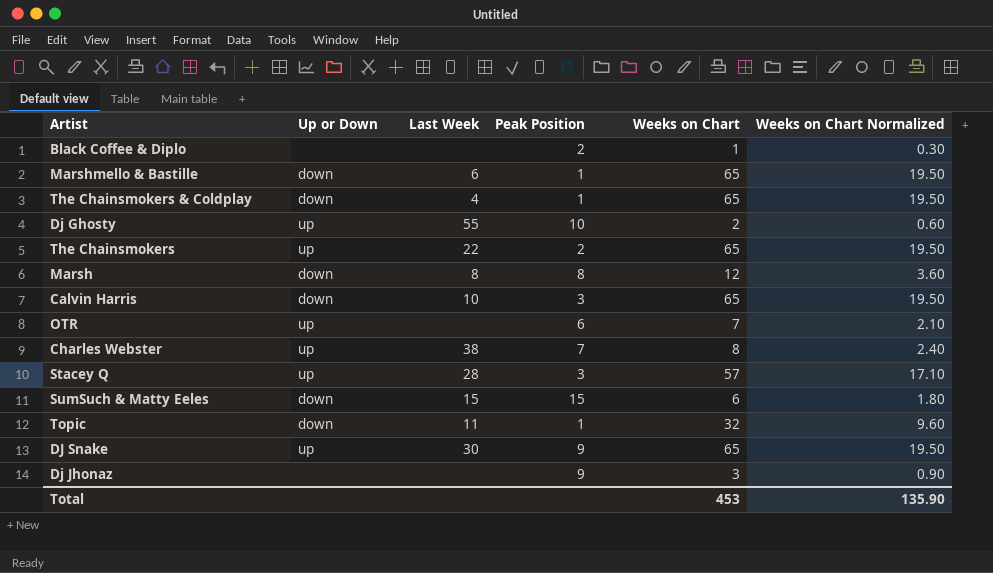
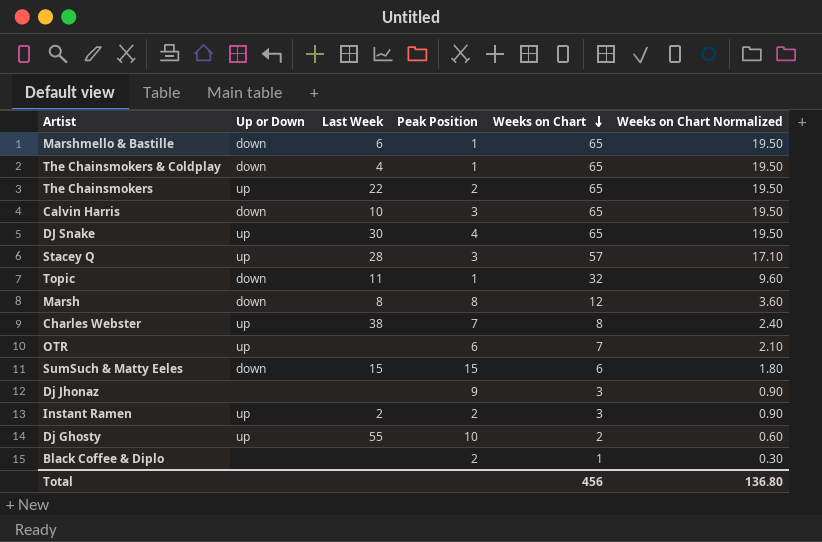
row order: none -> Weeks on Chart descending
DJ Snake | Peak Position: 9 -> 4
row Instant Ramen: none -> up | 2 | 2 | 3 | 0.90
Total | Weeks on Chart: 453 -> 456
Total | Weeks on Chart Normalized: 135.90 -> 136.80

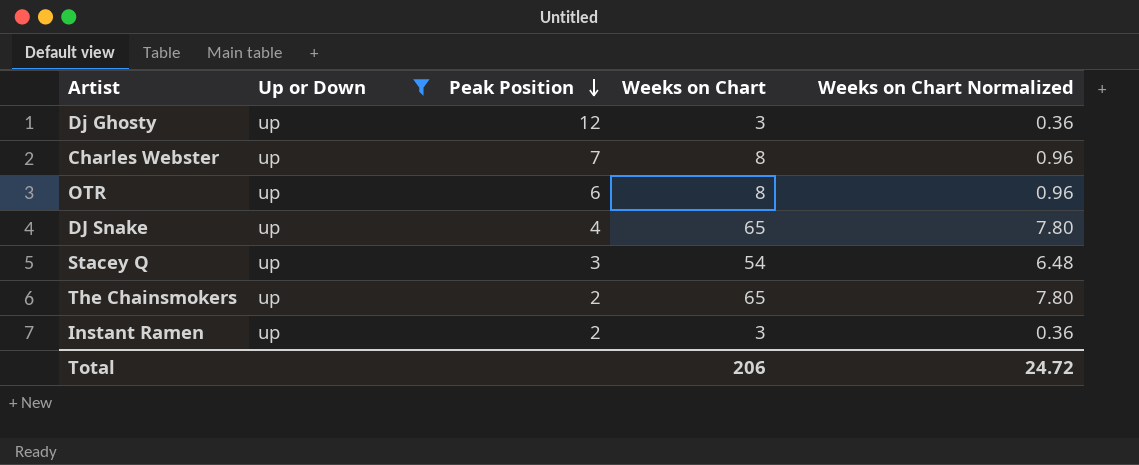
filter: none -> Up or Down = up
row order: Weeks on Chart descending -> Peak Position descending
column Last Week | position: 3 -> none
column Weeks on Chart Normalized | formula: [Weeks on Chart] * 0.3 -> [Weeks on Chart] * 0.12
Dj Ghosty | Peak Position: 10 -> 12
Dj Ghosty | Weeks on Chart: 2 -> 3
OTR | Weeks on Chart: 7 -> 8
Stacey Q | Weeks on Chart: 57 -> 54
Total | Weeks on Chart: 456 -> 206
Total | Weeks on Chart Normalized: 136.80 -> 24.72

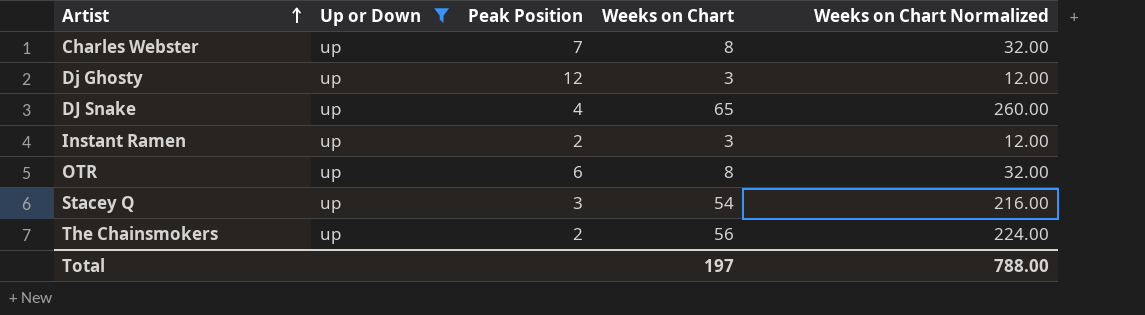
row order: Peak Position descending -> Artist ascending
column Weeks on Chart Normalized | formula: [Weeks on Chart] * 0.12 -> [Weeks on Chart] * 4
The Chainsmokers | Weeks on Chart: 65 -> 56
Total | Weeks on Chart: 206 -> 197
Total | Weeks on Chart Normalized: 24.72 -> 788.00

